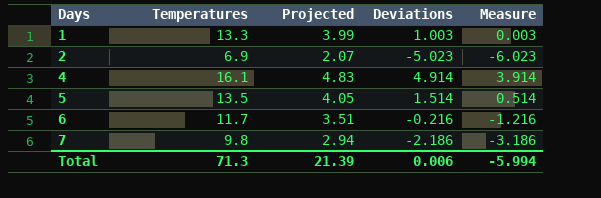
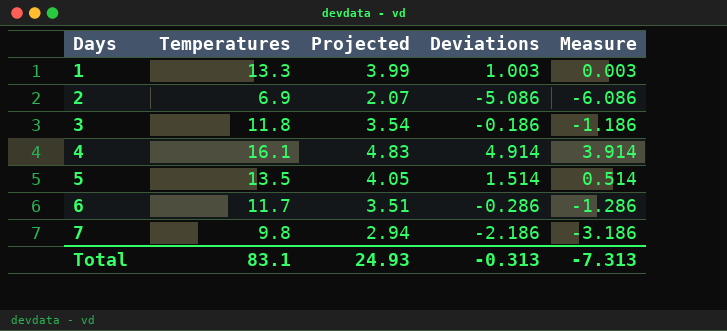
2 | Deviations: -5.023 -> -5.086
2 | Measure: -6.023 -> -6.086
row 3: none -> 11.8 | 3.54 | -0.186 | -1.186
6 | Deviations: -0.216 -> -0.286
6 | Measure: -1.216 -> -1.286
Total | Temperatures: 71.3 -> 83.1
Total | Projected: 21.39 -> 24.93
Total | Deviations: 0.006 -> -0.313
Total | Measure: -5.994 -> -7.313

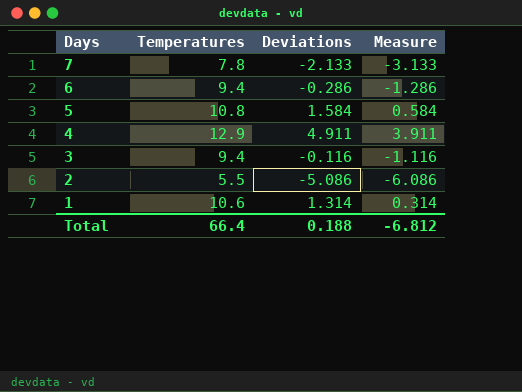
row order: Days ascending -> Days descending
column Projected | formula: [Temperatures] * 0.3 -> none
7 | Temperatures: 9.8 -> 7.8
7 | Deviations: -2.186 -> -2.133
7 | Measure: -3.186 -> -3.133
6 | Temperatures: 11.7 -> 9.4
5 | Temperatures: 13.5 -> 10.8
5 | Deviations: 1.514 -> 1.584
5 | Measure: 0.514 -> 0.584
4 | Temperatures: 16.1 -> 12.9
4 | Deviations: 4.914 -> 4.911
4 | Measure: 3.914 -> 3.911
3 | Temperatures: 11.8 -> 9.4
3 | Deviations: -0.186 -> -0.116
3 | Measure: -1.186 -> -1.116
2 | Temperatures: 6.9 -> 5.5
1 | Temperatures: 13.3 -> 10.6
1 | Deviations: 1.003 -> 1.314
1 | Measure: 0.003 -> 0.314
Total | Temperatures: 83.1 -> 66.4
Total | Deviations: -0.313 -> 0.188
Total | Measure: -7.313 -> -6.812

